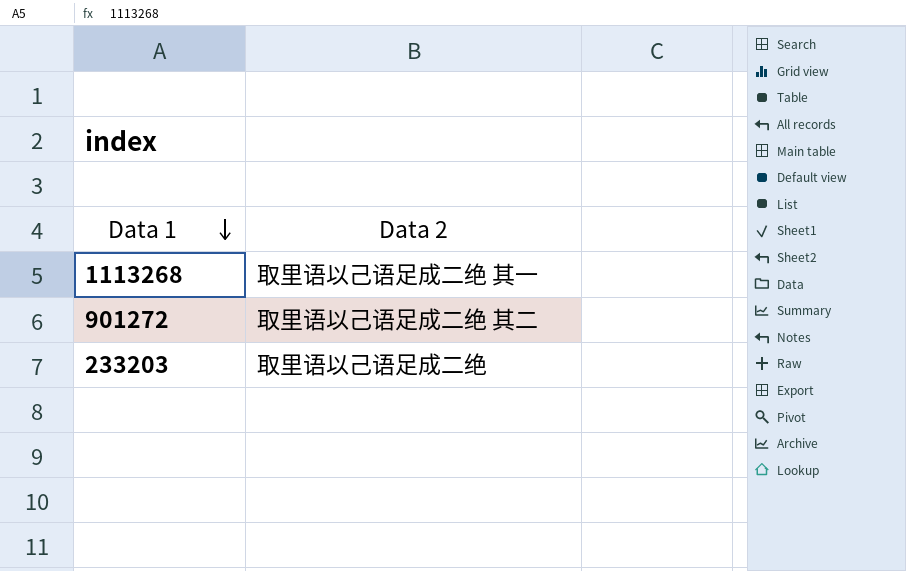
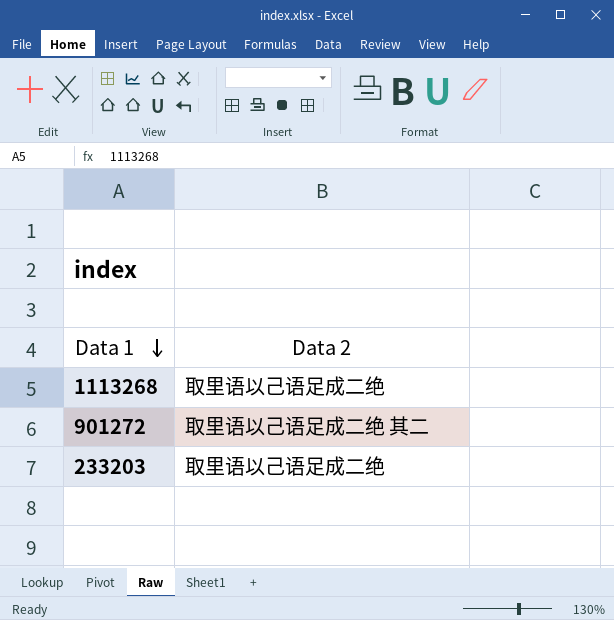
1113268 | Data 2: 取里语以己语足成二绝 其一 -> 取里语以己语足成二绝

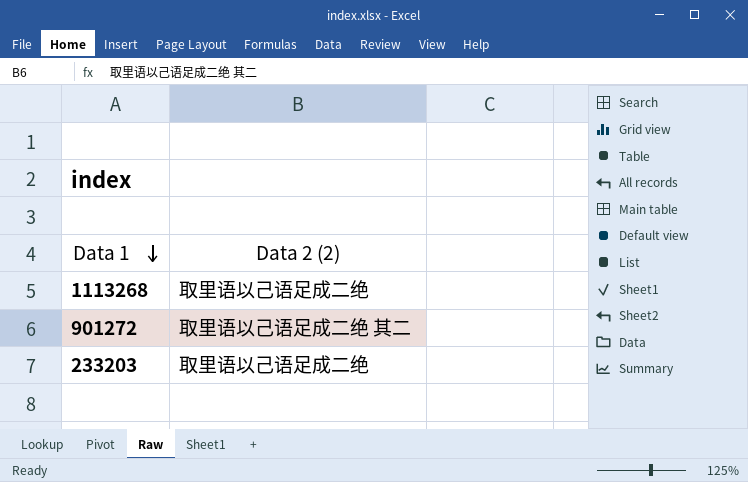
column name: Data 2 -> Data 2 (2)

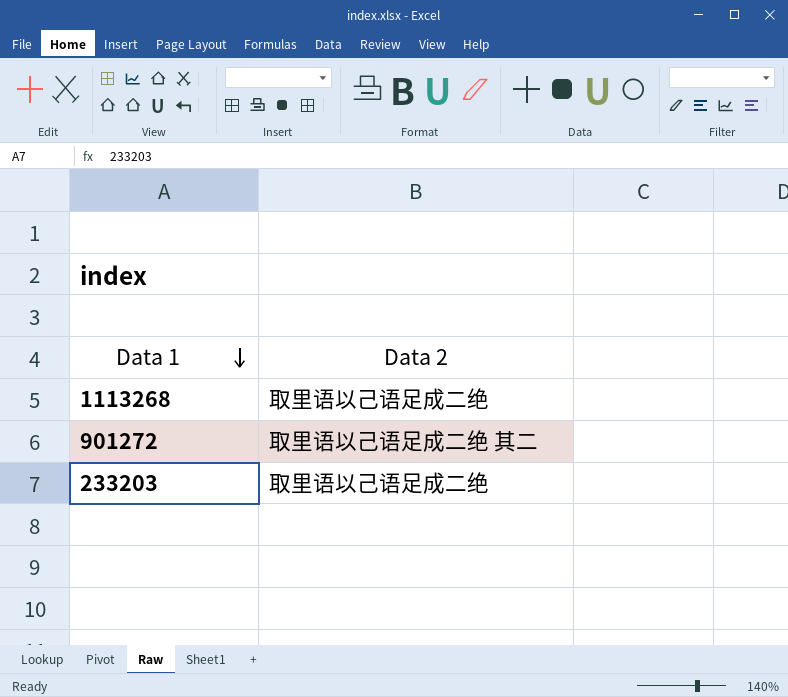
column name: Data 2 (2) -> Data 2

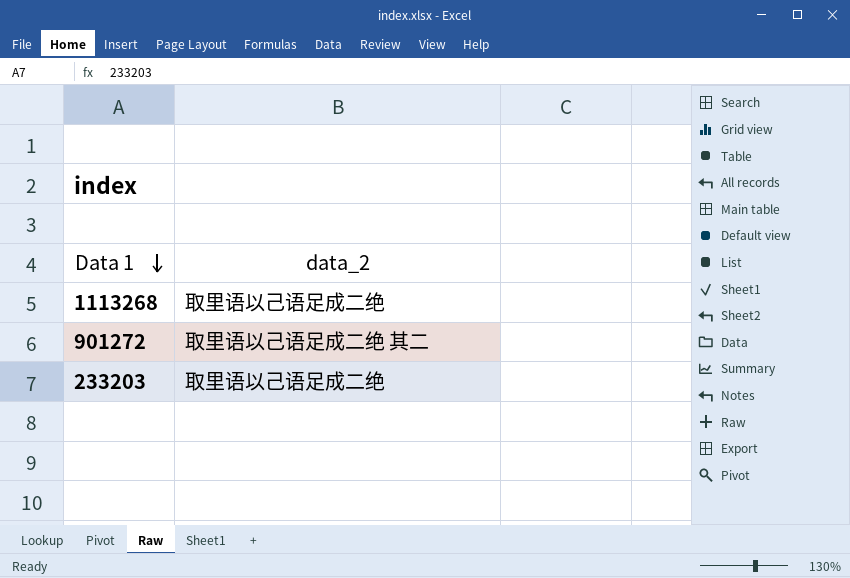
column name: Data 2 -> data_2

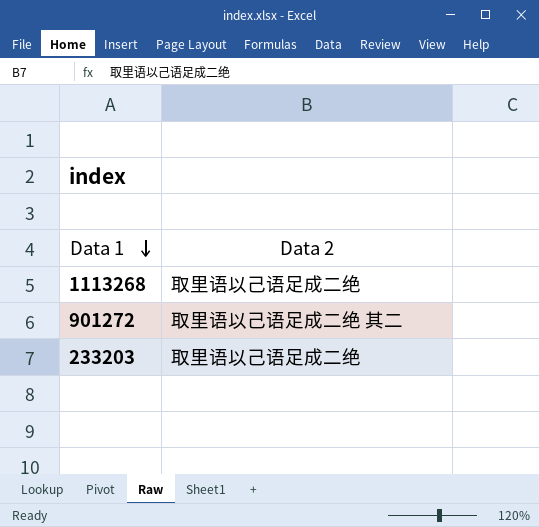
column name: data_2 -> Data 2

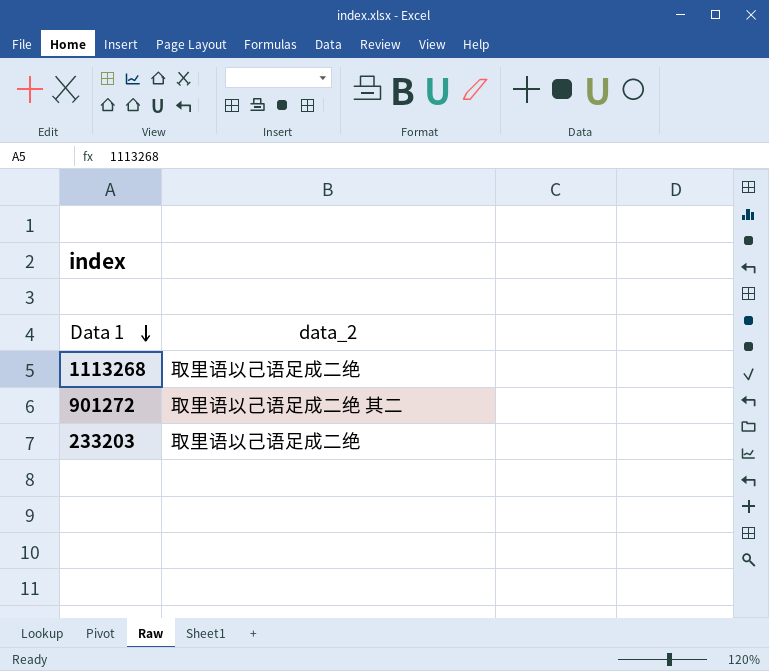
column name: Data 2 -> data_2

